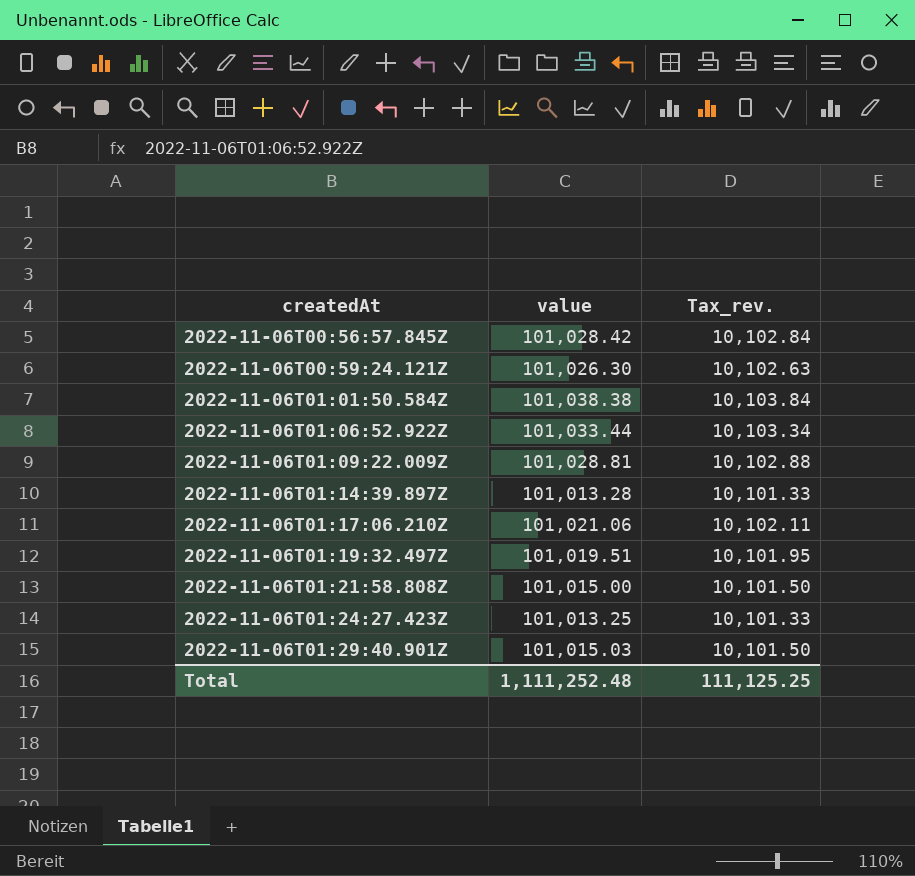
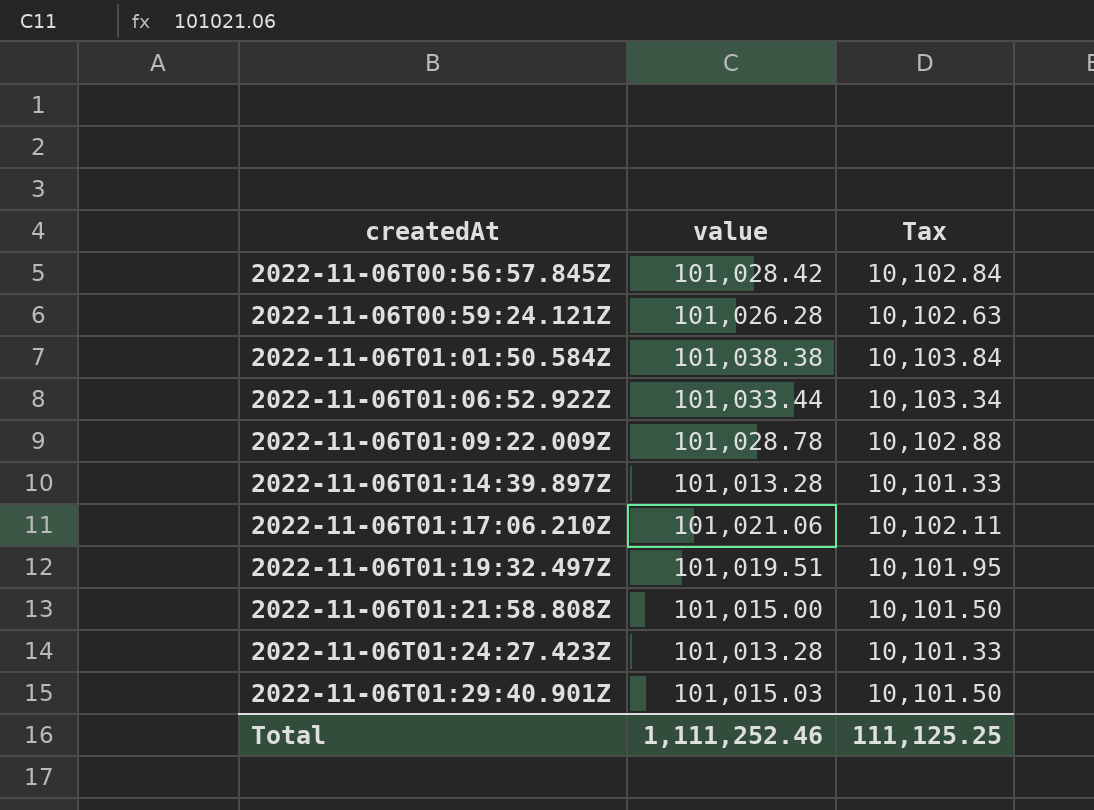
column name: Tax_rev. -> Tax
2022-11-06T00:59:24.121Z | value: 101,026.30 -> 101,026.28
2022-11-06T01:09:22.009Z | value: 101,028.81 -> 101,028.78
2022-11-06T01:24:27.423Z | value: 101,013.25 -> 101,013.28
Total | value: 1,111,252.48 -> 1,111,252.46

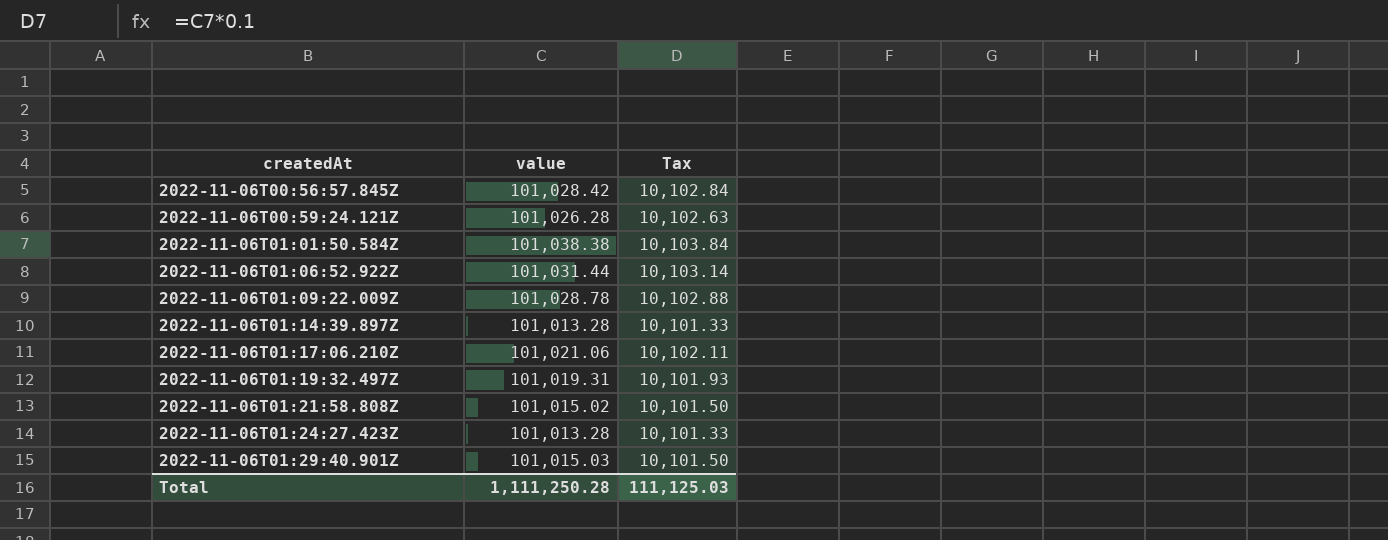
2022-11-06T01:06:52.922Z | value: 101,033.44 -> 101,031.44
2022-11-06T01:06:52.922Z | Tax: 10,103.34 -> 10,103.14
2022-11-06T01:19:32.497Z | value: 101,019.51 -> 101,019.31
2022-11-06T01:19:32.497Z | Tax: 10,101.95 -> 10,101.93
2022-11-06T01:21:58.808Z | value: 101,015.00 -> 101,015.02
Total | value: 1,111,252.46 -> 1,111,250.28
Total | Tax: 111,125.25 -> 111,125.03

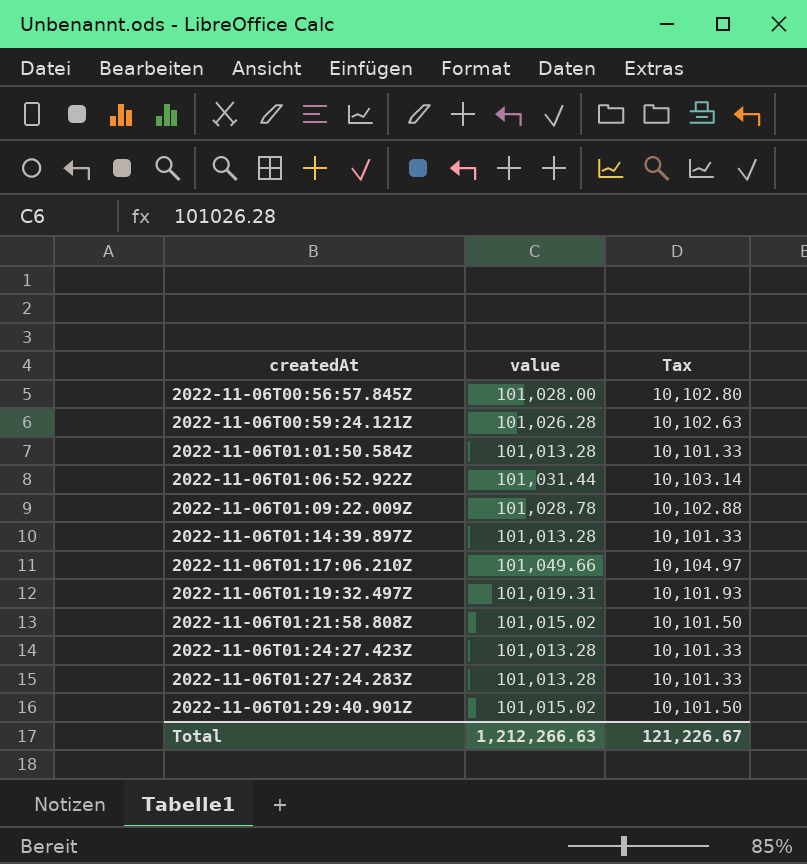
2022-11-06T00:56:57.845Z | value: 101,028.42 -> 101,028.00
2022-11-06T00:56:57.845Z | Tax: 10,102.84 -> 10,102.80
2022-11-06T01:01:50.584Z | value: 101,038.38 -> 101,013.28
2022-11-06T01:01:50.584Z | Tax: 10,103.84 -> 10,101.33
2022-11-06T01:17:06.210Z | value: 101,021.06 -> 101,049.66
2022-11-06T01:17:06.210Z | Tax: 10,102.11 -> 10,104.97
row 2022-11-06T01:27:24.283Z: none -> 101,013.28 | 10,101.33
2022-11-06T01:29:40.901Z | value: 101,015.03 -> 101,015.02
Total | value: 1,111,250.28 -> 1,212,266.63
Total | Tax: 111,125.03 -> 121,226.67

